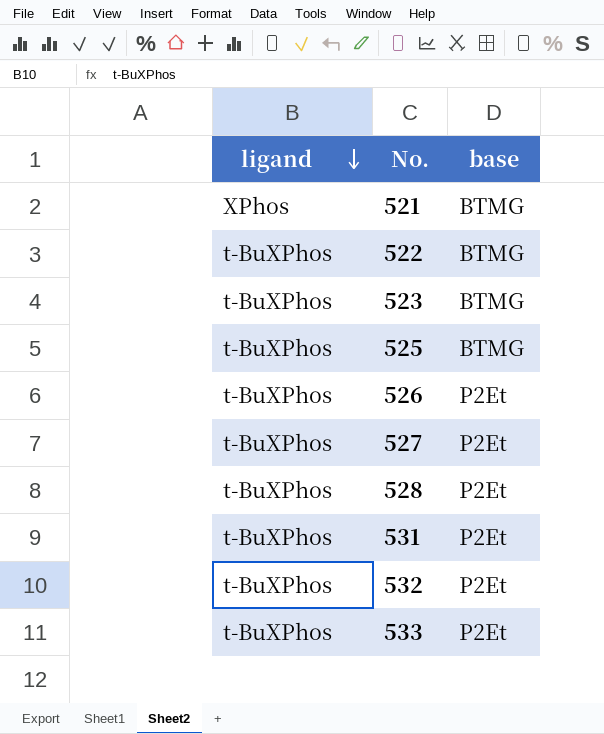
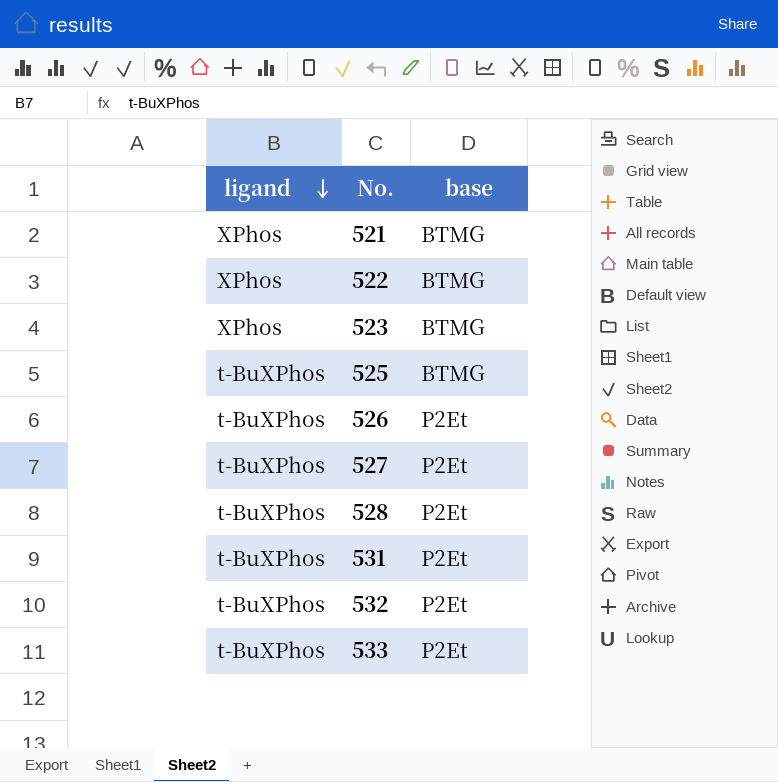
522 | ligand: t-BuXPhos -> XPhos
523 | ligand: t-BuXPhos -> XPhos

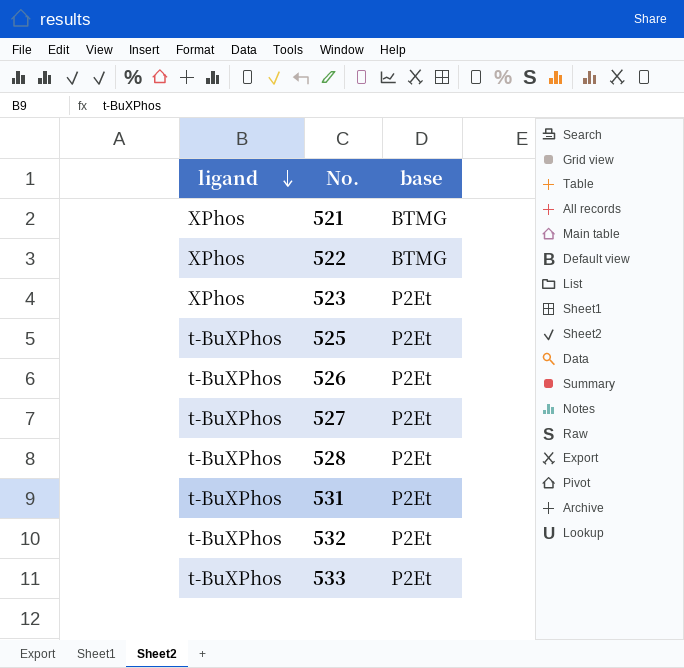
523 | base: BTMG -> P2Et
525 | base: BTMG -> P2Et

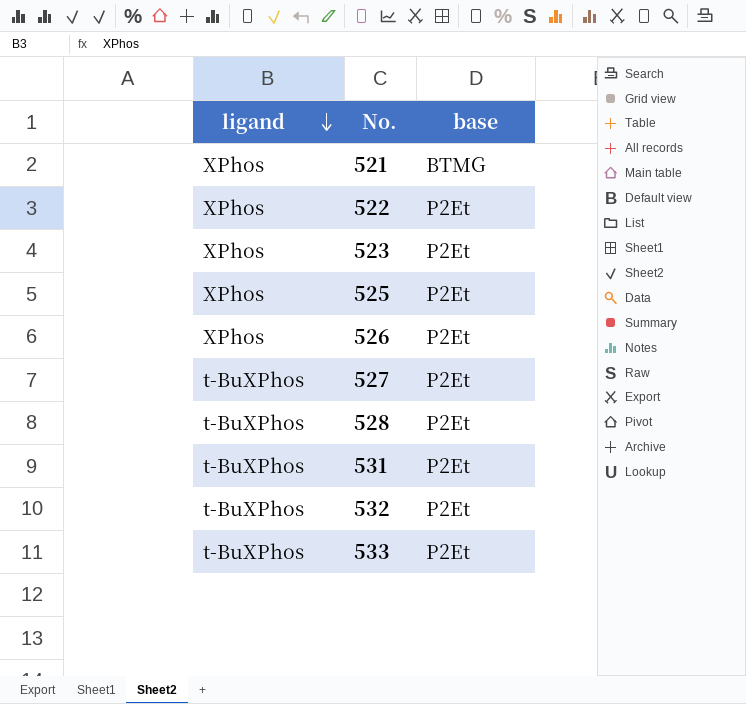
522 | base: BTMG -> P2Et
525 | ligand: t-BuXPhos -> XPhos
526 | ligand: t-BuXPhos -> XPhos

